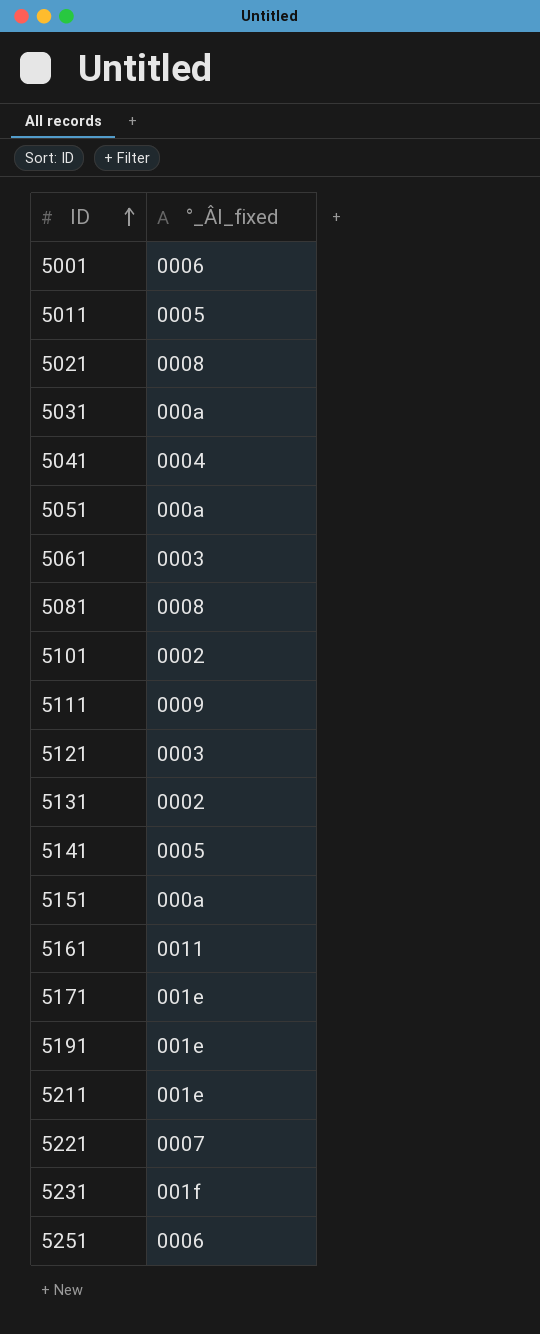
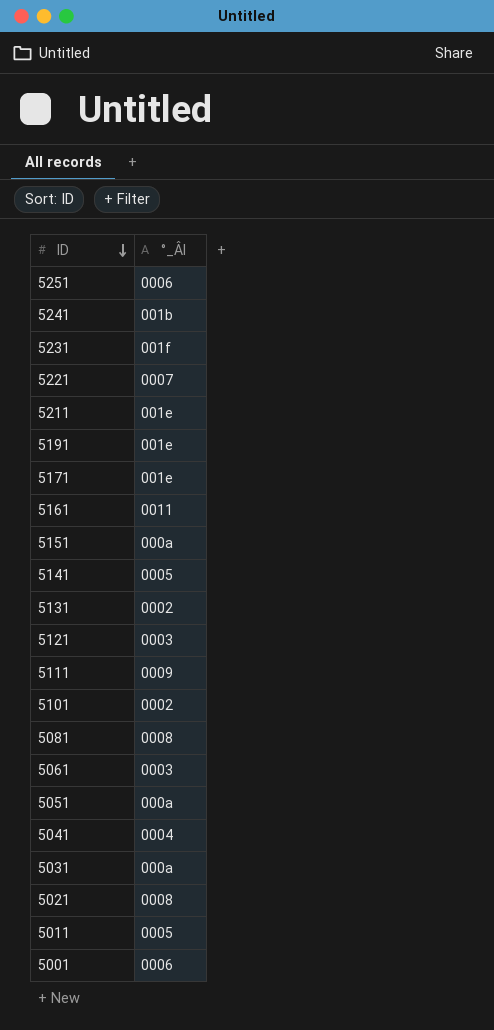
row order: ID ascending -> ID descending
column name: °_ÂI_fixed -> °_ÂI
row 5241: none -> 001b

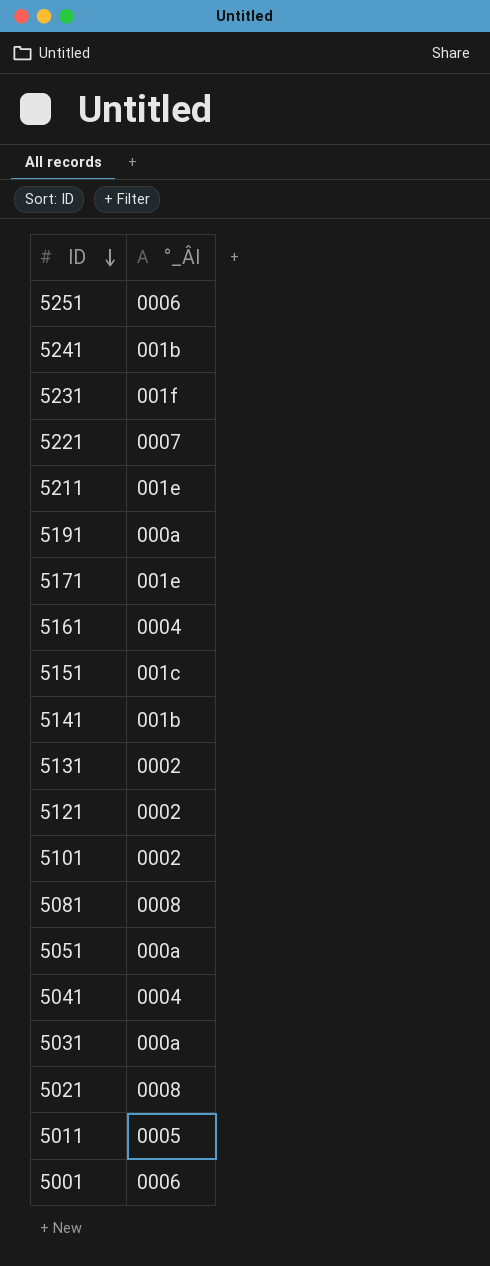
row 5111: 0009 -> none
row 5061: 0003 -> none
5191 | °_ÂI: 001e -> 000a
5161 | °_ÂI: 0011 -> 0004
5151 | °_ÂI: 000a -> 001c
5141 | °_ÂI: 0005 -> 001b
5121 | °_ÂI: 0003 -> 0002

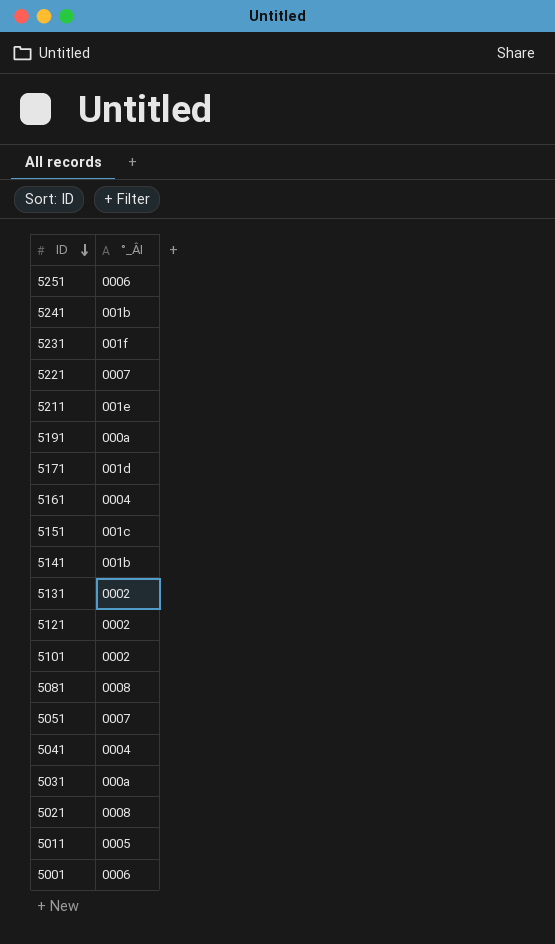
5171 | °_ÂI: 001e -> 001d
5051 | °_ÂI: 000a -> 0007

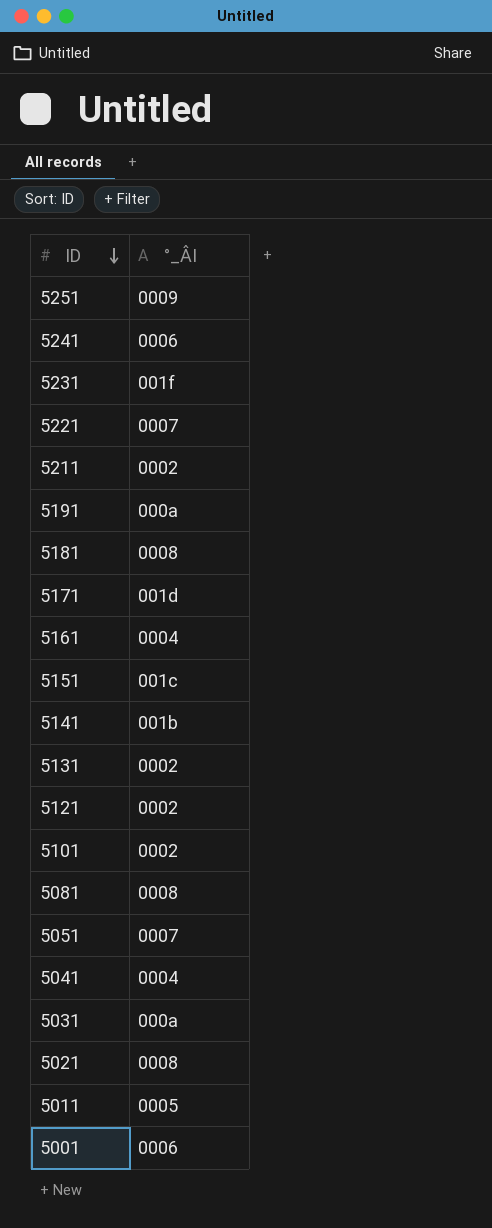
5251 | °_ÂI: 0006 -> 0009
5241 | °_ÂI: 001b -> 0006
5211 | °_ÂI: 001e -> 0002
row 5181: none -> 0008

